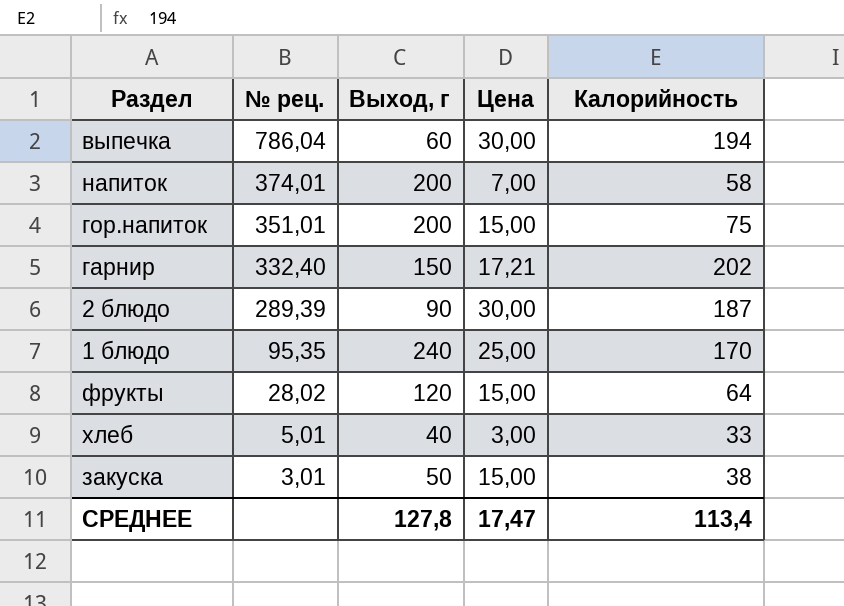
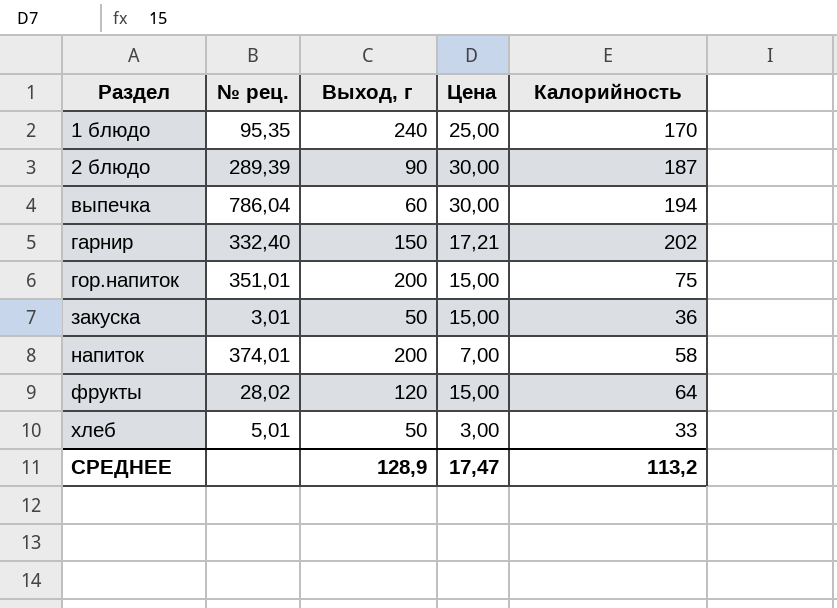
row order: № рец. descending -> Раздел ascending
закуска | Калорийность: 38 -> 36
хлеб | Выход, г: 40 -> 50
СРЕДНЕЕ | Выход, г: 127,8 -> 128,9
СРЕДНЕЕ | Калорийность: 113,4 -> 113,2

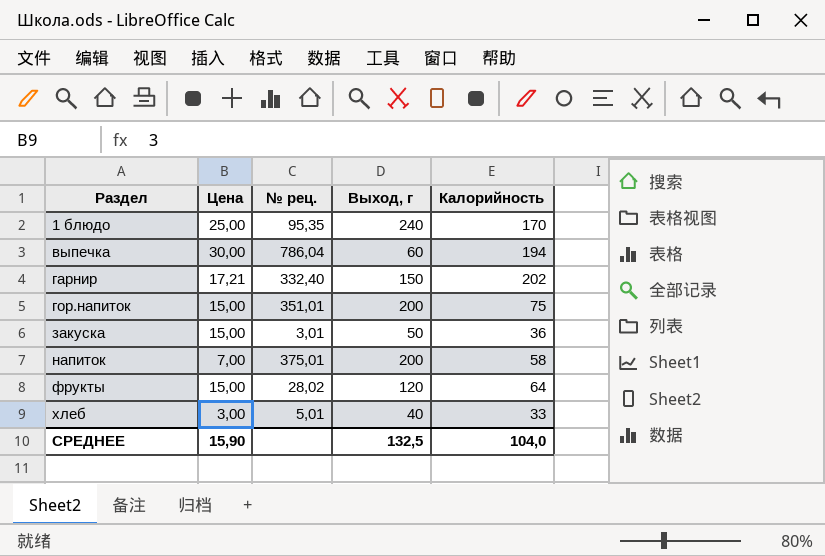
column Цена | position: 4 -> 2
row 2 блюдо: 289,39 | 90 | 30,00 | 187 -> none
напиток | № рец.: 374,01 -> 375,01
хлеб | Выход, г: 50 -> 40
СРЕДНЕЕ | Цена: 17,47 -> 15,90
СРЕДНЕЕ | Выход, г: 128,9 -> 132,5
СРЕДНЕЕ | Калорийность: 113,2 -> 104,0

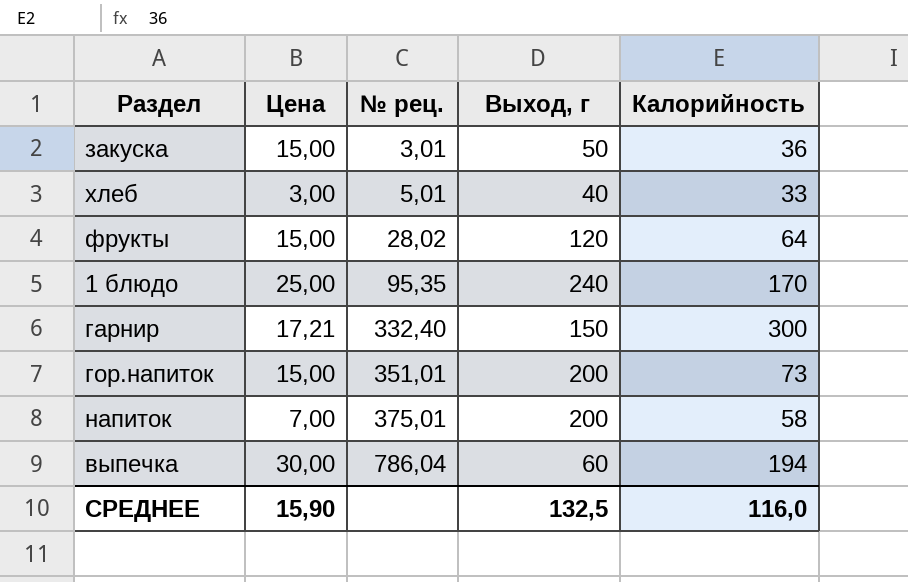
row order: Раздел ascending -> № рец. ascending
гарнир | Калорийность: 202 -> 300
гор.напиток | Калорийность: 75 -> 73
СРЕДНЕЕ | Калорийность: 104,0 -> 116,0

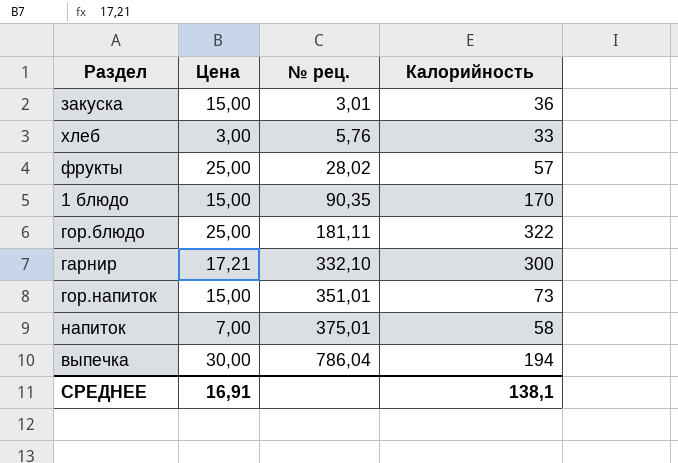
column Выход, г | position: 4 -> none
хлеб | № рец.: 5,01 -> 5,76
фрукты | Цена: 15,00 -> 25,00
фрукты | Калорийность: 64 -> 57
1 блюдо | Цена: 25,00 -> 15,00
1 блюдо | № рец.: 95,35 -> 90,35
row гор.блюдо: none -> 25,00 | 181,11 | 322
гарнир | № рец.: 332,40 -> 332,10
СРЕДНЕЕ | Цена: 15,90 -> 16,91
СРЕДНЕЕ | Калорийность: 116,0 -> 138,1

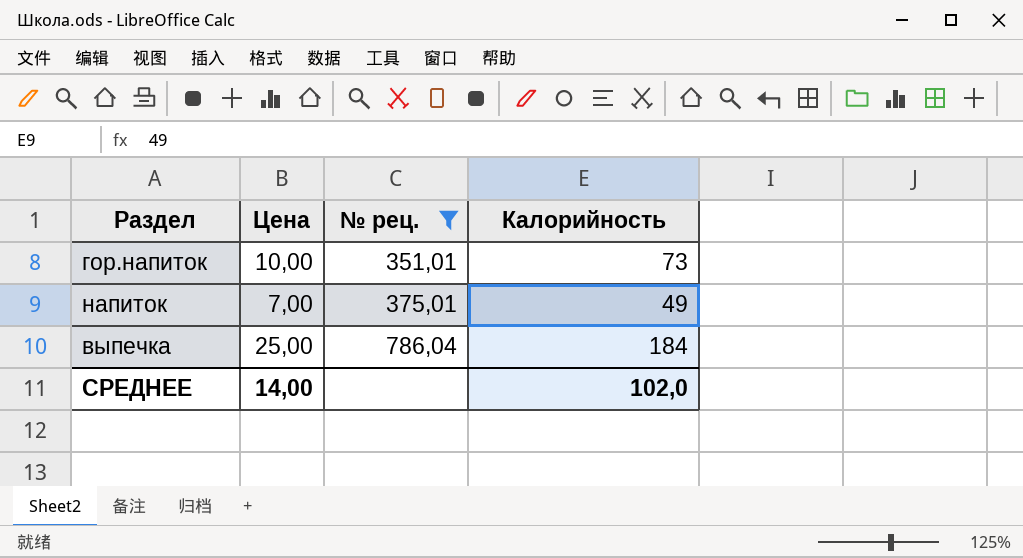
filter: none -> № рец. >= 351,01
гор.напиток | Цена: 15,00 -> 10,00
напиток | Калорийность: 58 -> 49
выпечка | Цена: 30,00 -> 25,00
выпечка | Калорийность: 194 -> 184
СРЕДНЕЕ | Цена: 16,91 -> 14,00
СРЕДНЕЕ | Калорийность: 138,1 -> 102,0

